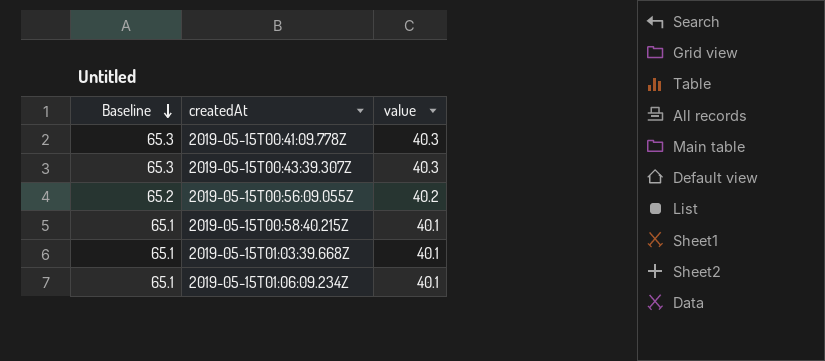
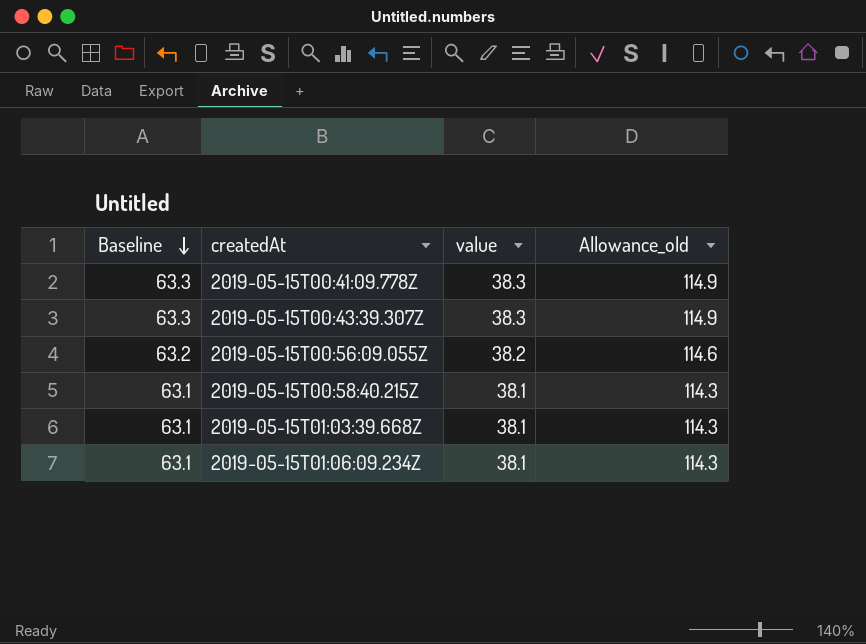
column Allowance_old | formula: none -> [value] * 3
2019-05-15T00:41:09.778Z | Baseline: 65.3 -> 63.3
2019-05-15T00:41:09.778Z | value: 40.3 -> 38.3
2019-05-15T00:43:39.307Z | Baseline: 65.3 -> 63.3
2019-05-15T00:43:39.307Z | value: 40.3 -> 38.3
2019-05-15T00:56:09.055Z | Baseline: 65.2 -> 63.2
2019-05-15T00:56:09.055Z | value: 40.2 -> 38.2
2019-05-15T00:58:40.215Z | Baseline: 65.1 -> 63.1
2019-05-15T00:58:40.215Z | value: 40.1 -> 38.1
2019-05-15T01:03:39.668Z | Baseline: 65.1 -> 63.1
2019-05-15T01:03:39.668Z | value: 40.1 -> 38.1
2019-05-15T01:06:09.234Z | Baseline: 65.1 -> 63.1
2019-05-15T01:06:09.234Z | value: 40.1 -> 38.1

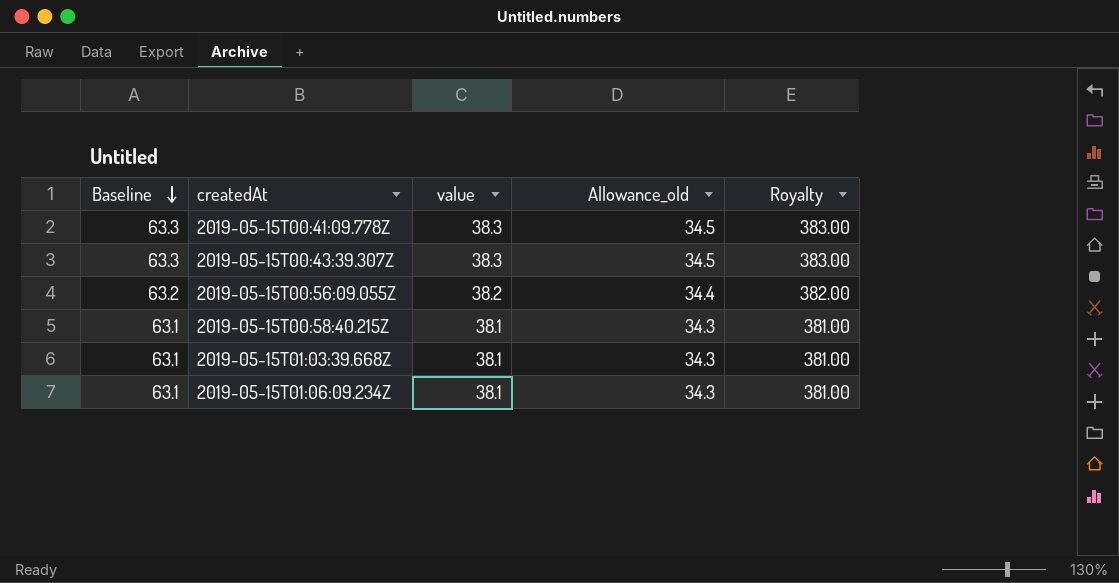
column Allowance_old | formula: [value] * 3 -> [value] * 0.9
column Royalty | formula: none -> [value] * 10

